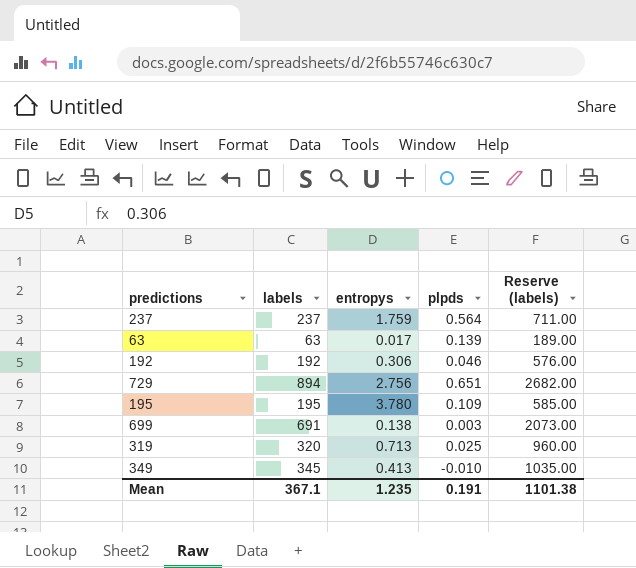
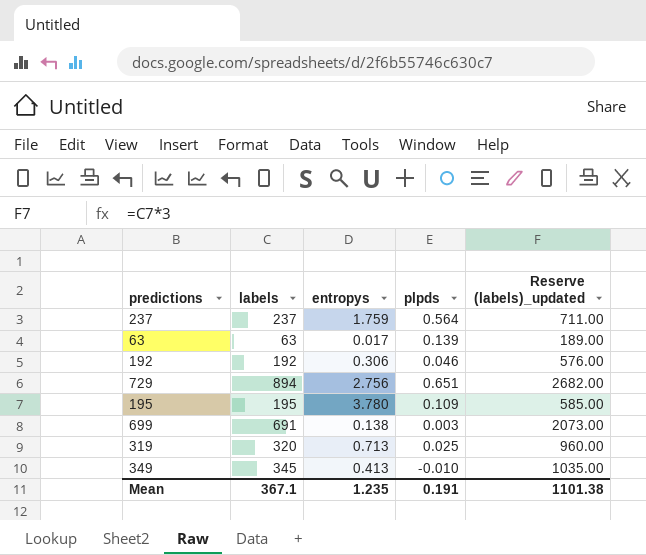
column name: Reserve (labels) -> Reserve (labels)_updated

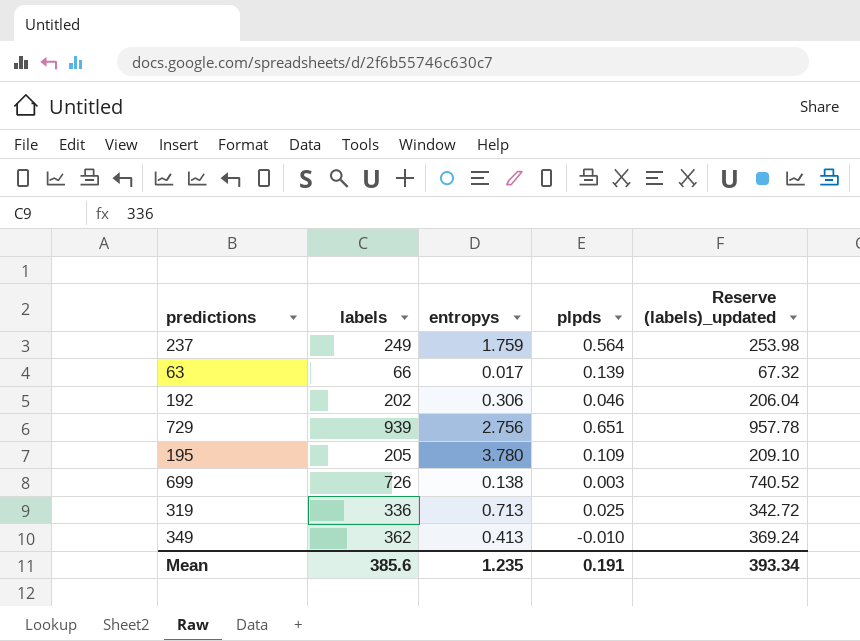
column Reserve (labels)_updated | formula: [labels] * 3 -> [labels] * 1.02
237 | labels: 237 -> 249
63 | labels: 63 -> 66
192 | labels: 192 -> 202
729 | labels: 894 -> 939
195 | labels: 195 -> 205
699 | labels: 691 -> 726
319 | labels: 320 -> 336
349 | labels: 345 -> 362
Mean | labels: 367.1 -> 385.6
Mean | Reserve (labels)_updated: 1101.38 -> 393.34

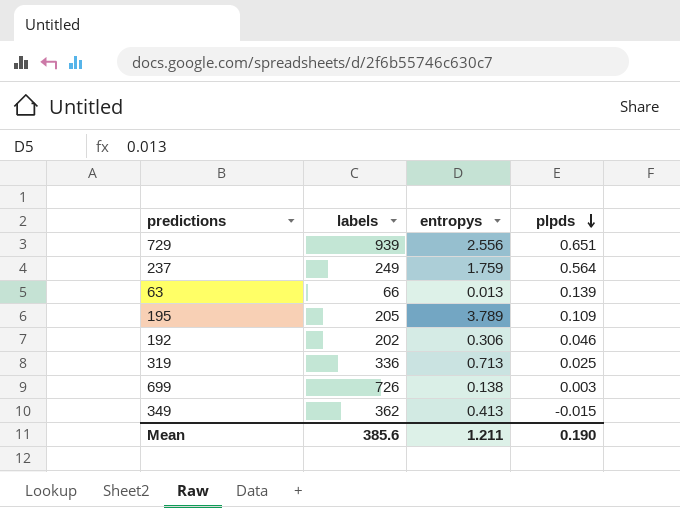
row order: none -> plpds descending
column Reserve (labels)_updated | formula: [labels] * 1.02 -> none
729 | entropys: 2.756 -> 2.556
63 | entropys: 0.017 -> 0.013
195 | entropys: 3.780 -> 3.789
349 | plpds: -0.010 -> -0.015
Mean | entropys: 1.235 -> 1.211
Mean | plpds: 0.191 -> 0.190

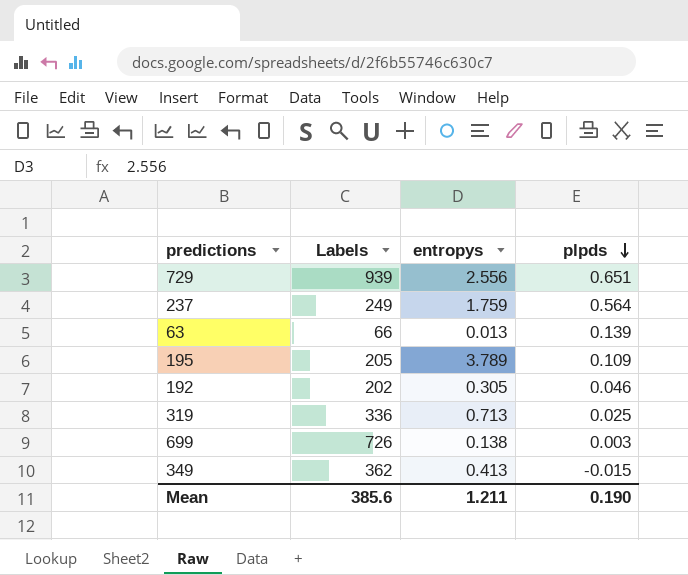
column name: labels -> Labels
192 | entropys: 0.306 -> 0.305

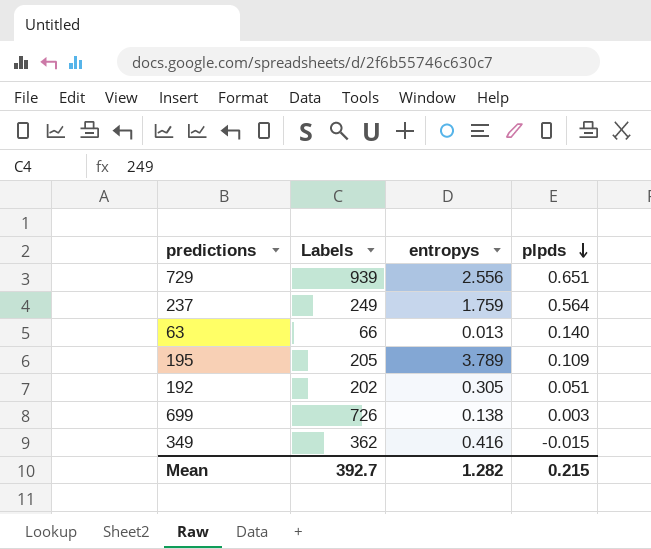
row 319: 336 | 0.713 | 0.025 -> none
63 | plpds: 0.139 -> 0.140
192 | plpds: 0.046 -> 0.051
349 | entropys: 0.413 -> 0.416
Mean | Labels: 385.6 -> 392.7
Mean | entropys: 1.211 -> 1.282
Mean | plpds: 0.190 -> 0.215

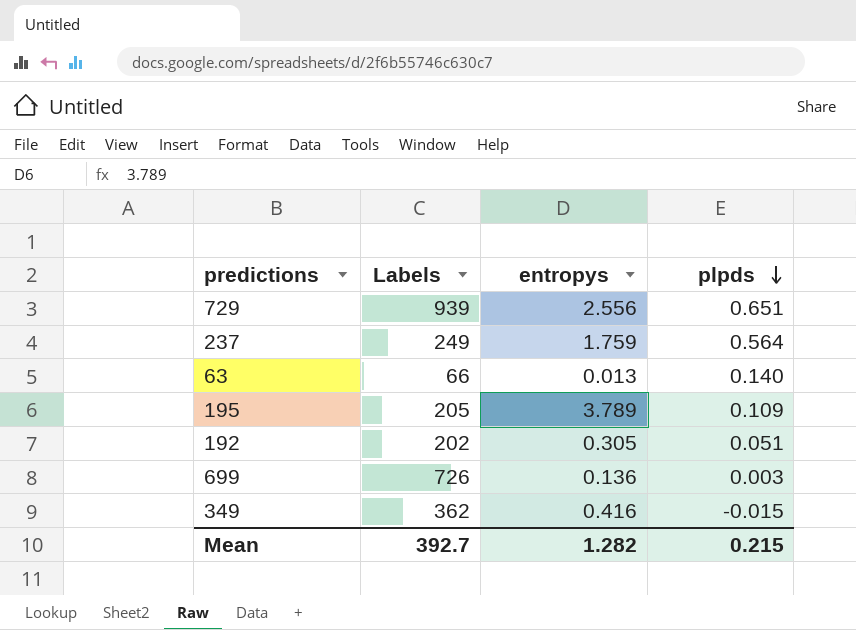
699 | entropys: 0.138 -> 0.136

